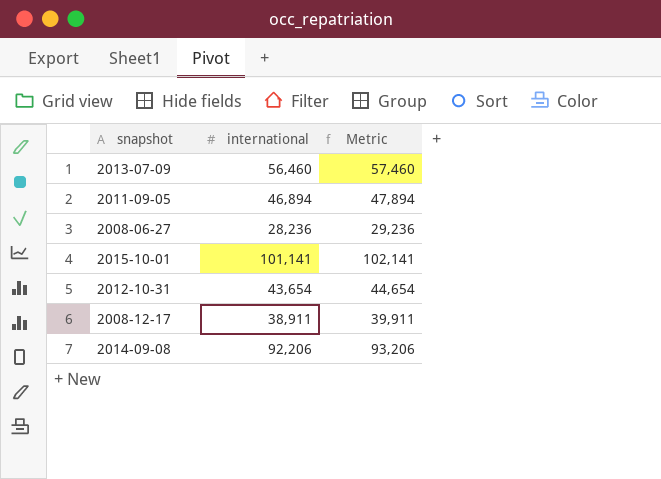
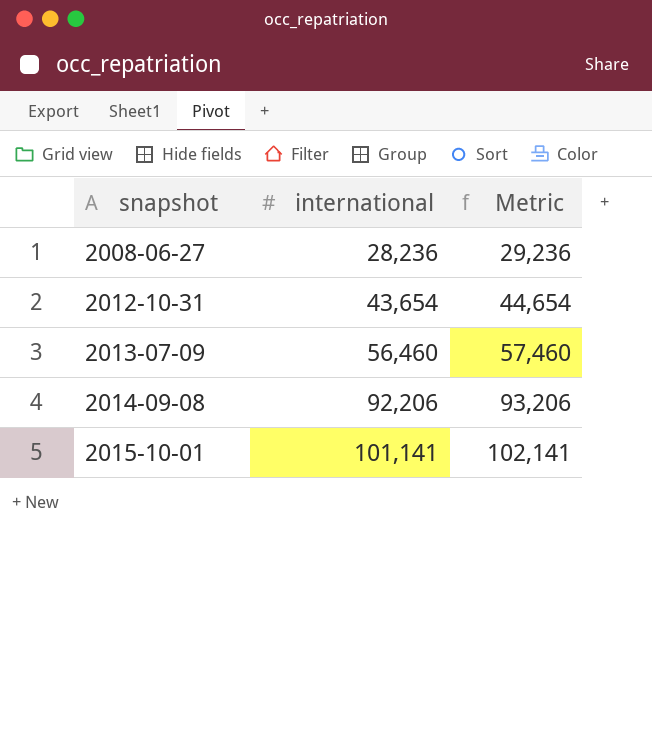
row order: none -> snapshot ascending
row 2011-09-05: 46,894 | 47,894 -> none
row 2008-12-17: 38,911 | 39,911 -> none

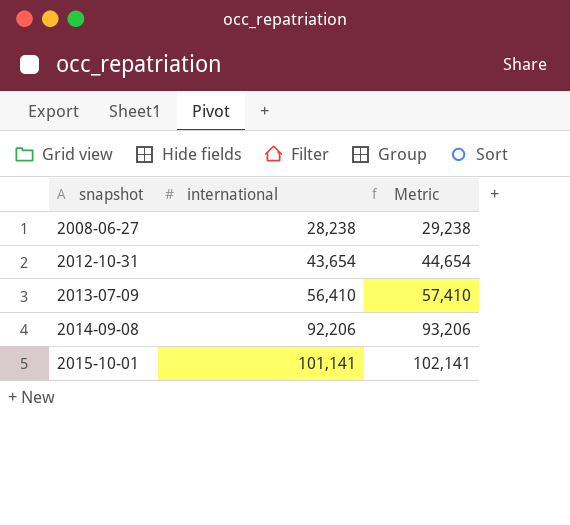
2008-06-27 | international: 28,236 -> 28,238
2008-06-27 | Metric: 29,236 -> 29,238
2013-07-09 | international: 56,460 -> 56,410
2013-07-09 | Metric: 57,460 -> 57,410

